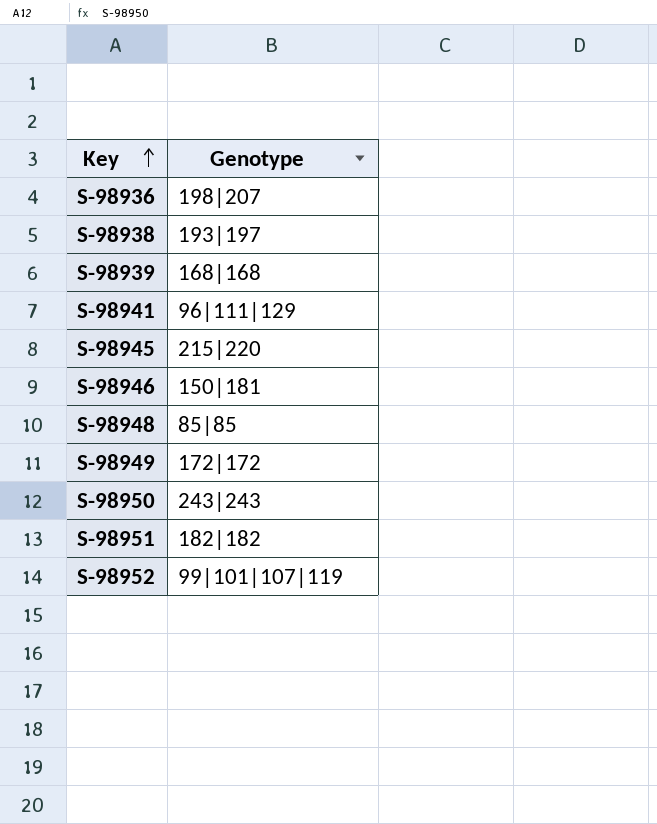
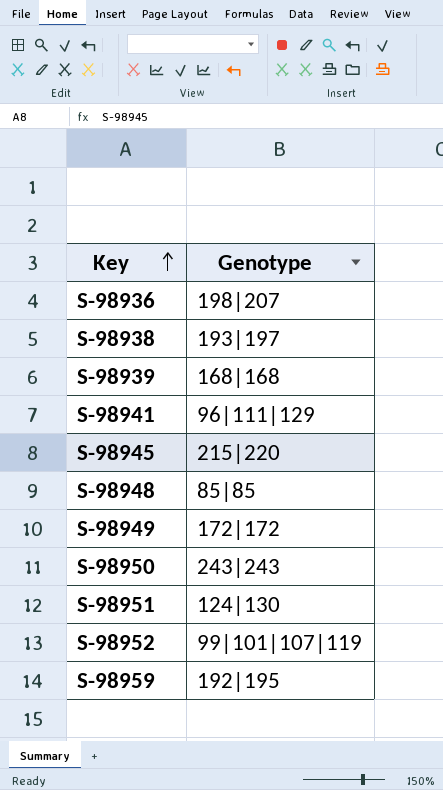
row S-98946: 150|181 -> none
S-98951 | Genotype: 182|182 -> 124|130
row S-98959: none -> 192|195

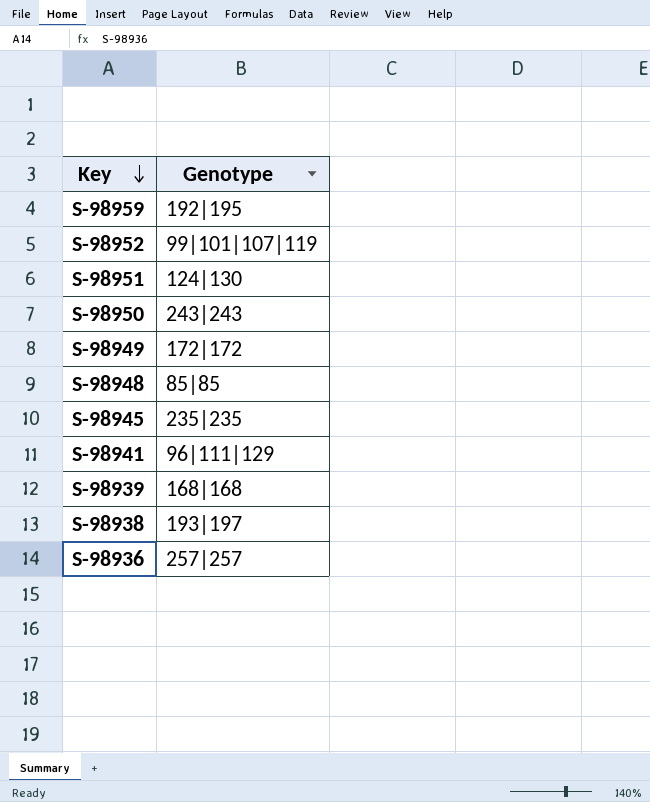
row order: Key ascending -> Key descending
S-98945 | Genotype: 215|220 -> 235|235
S-98936 | Genotype: 198|207 -> 257|257

